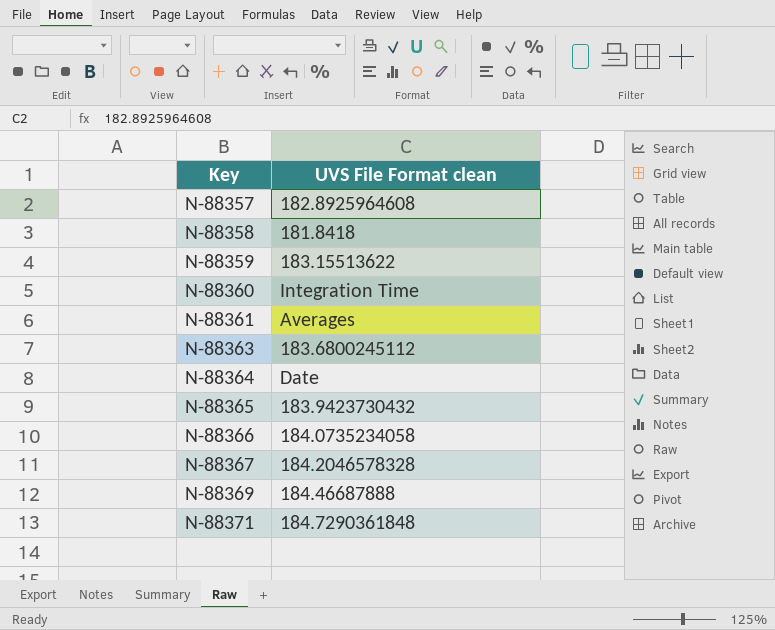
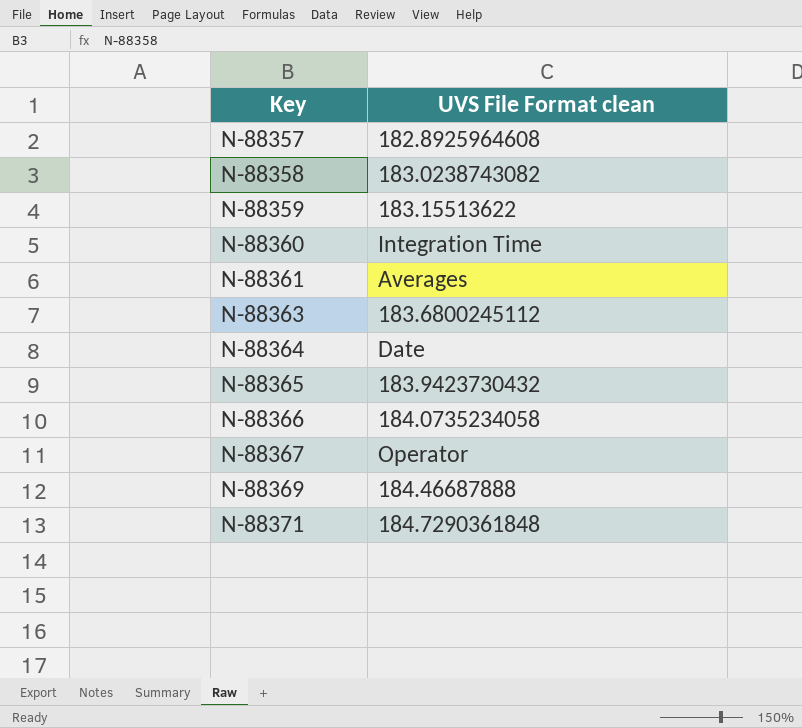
N-88358 | UVS File Format clean: 181.8418 -> 183.0238743082
N-88367 | UVS File Format clean: 184.2046578328 -> Operator

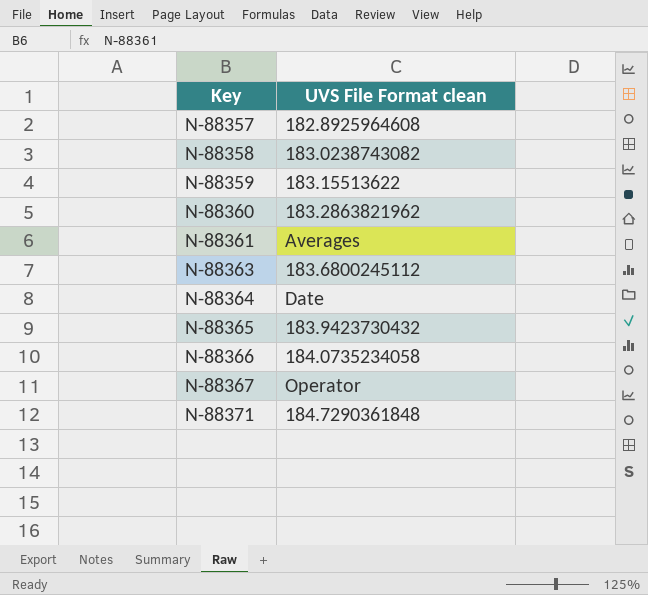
row N-88369: 184.46687888 -> none
N-88360 | UVS File Format clean: Integration Time -> 183.2863821962

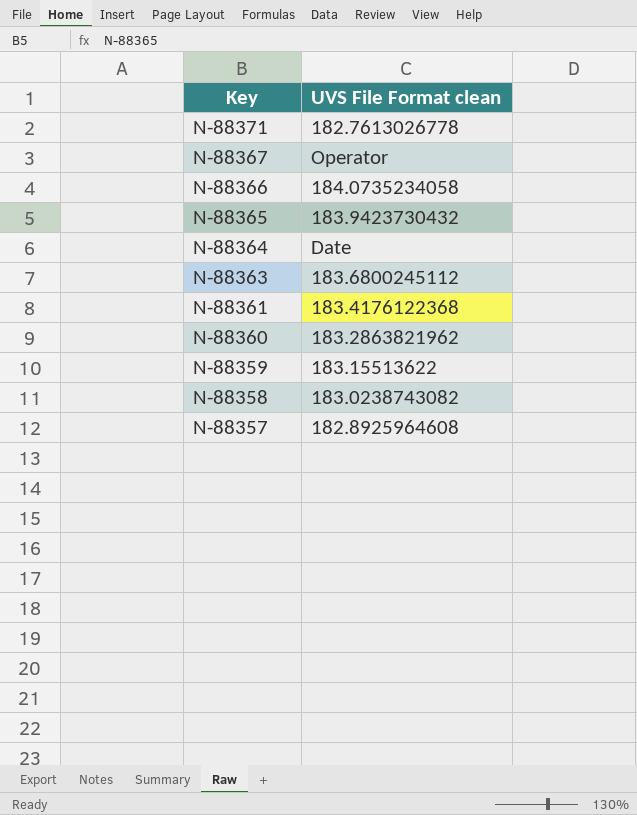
row order: Key ascending -> Key descending
N-88371 | UVS File Format clean: 184.7290361848 -> 182.7613026778
N-88361 | UVS File Format clean: Averages -> 183.4176122368

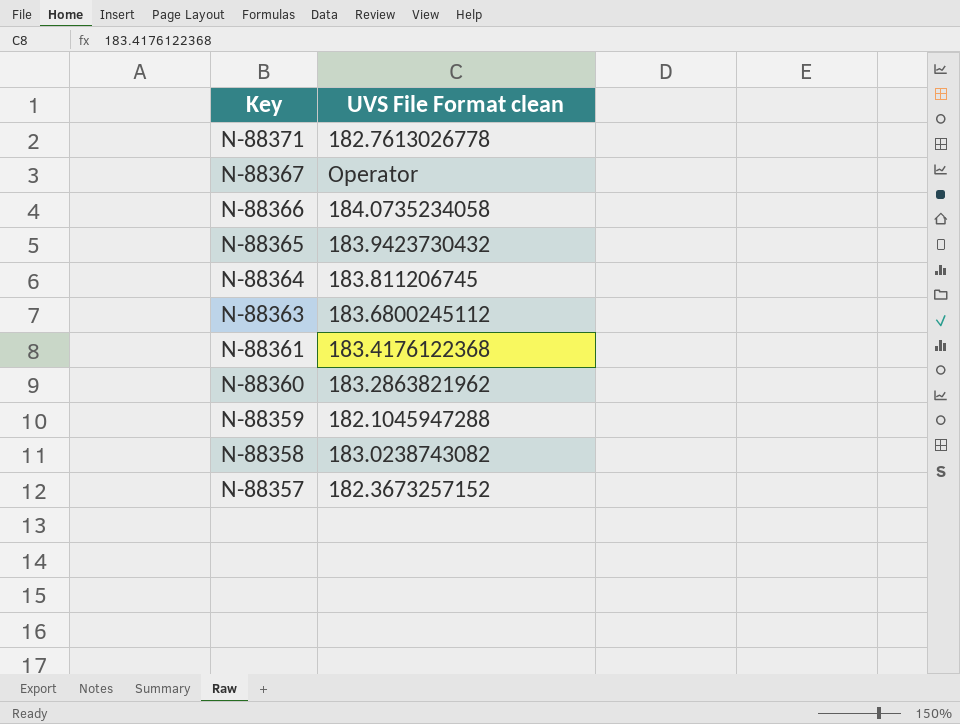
N-88364 | UVS File Format clean: Date -> 183.811206745
N-88359 | UVS File Format clean: 183.15513622 -> 182.1045947288
N-88357 | UVS File Format clean: 182.8925964608 -> 182.3673257152

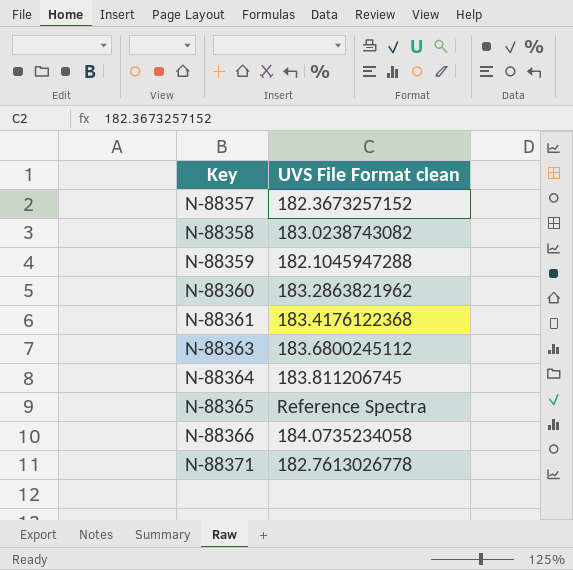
row order: Key descending -> Key ascending
row N-88367: Operator -> none
N-88365 | UVS File Format clean: 183.9423730432 -> Reference Spectra

